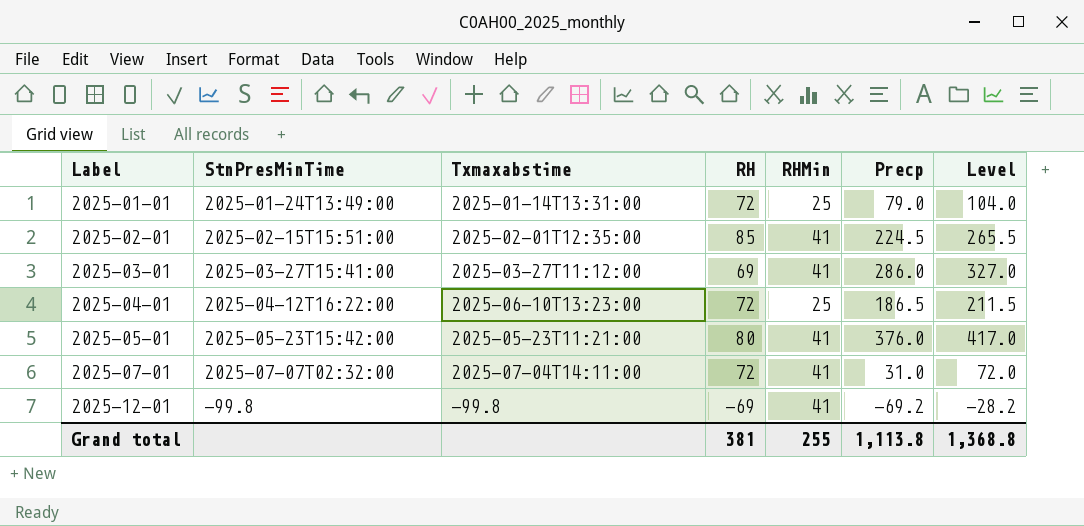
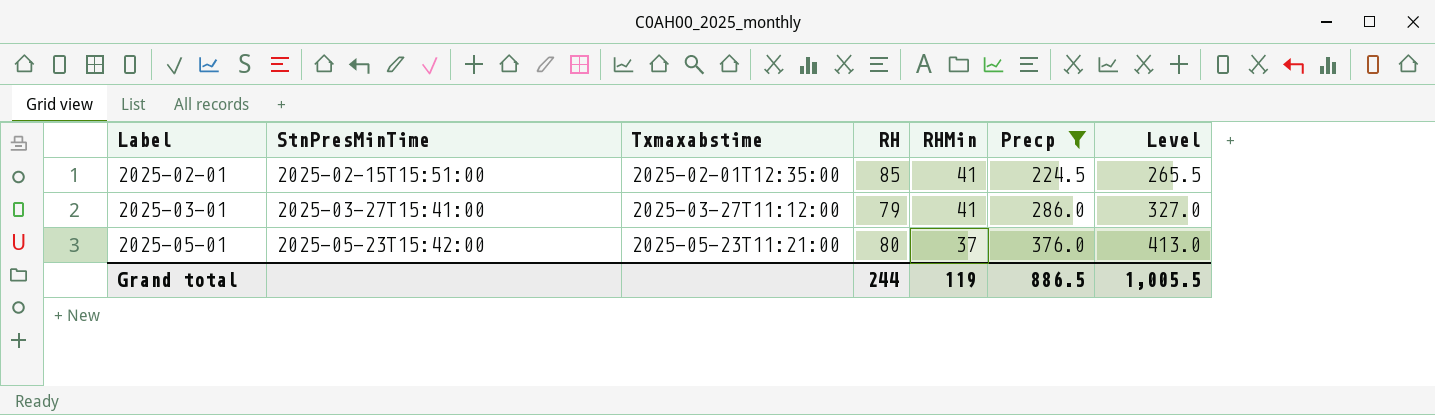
filter: none -> Precp >= 224.5
2025-03-01 | RH: 69 -> 79
2025-05-01 | RHMin: 41 -> 37
2025-05-01 | Level: 417.0 -> 413.0
Grand total | RH: 381 -> 244
Grand total | RHMin: 255 -> 119
Grand total | Precp: 1,113.8 -> 886.5
Grand total | Level: 1,368.8 -> 1,005.5

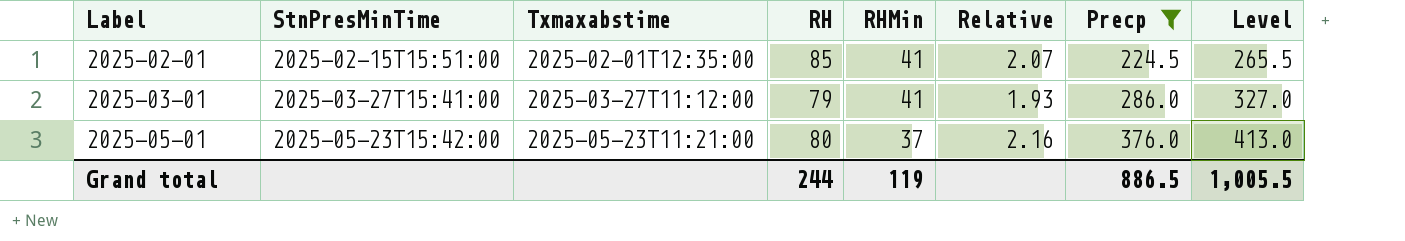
column Relative | formula: none -> [RH] / [RHMin]

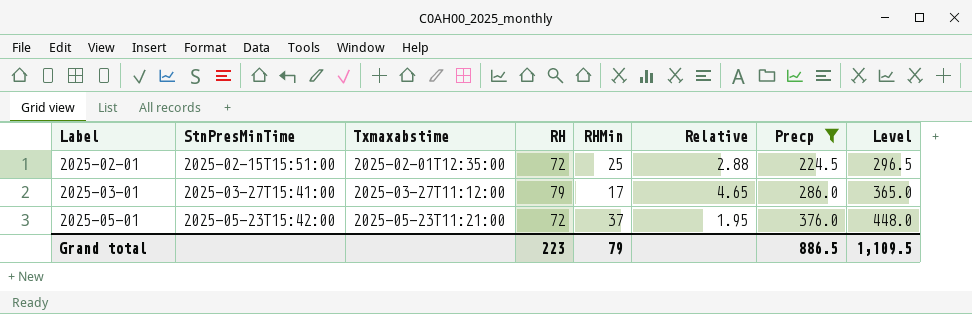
column Level | formula: [RHMin] + [Precp] -> [RH] + [Precp]
2025-02-01 | RH: 85 -> 72
2025-02-01 | RHMin: 41 -> 25
2025-02-01 | Relative: 2.07 -> 2.88
2025-03-01 | RHMin: 41 -> 17
2025-03-01 | Relative: 1.93 -> 4.65
2025-05-01 | RH: 80 -> 72
2025-05-01 | Relative: 2.16 -> 1.95
Grand total | RH: 244 -> 223
Grand total | RHMin: 119 -> 79
Grand total | Level: 1,005.5 -> 1,109.5

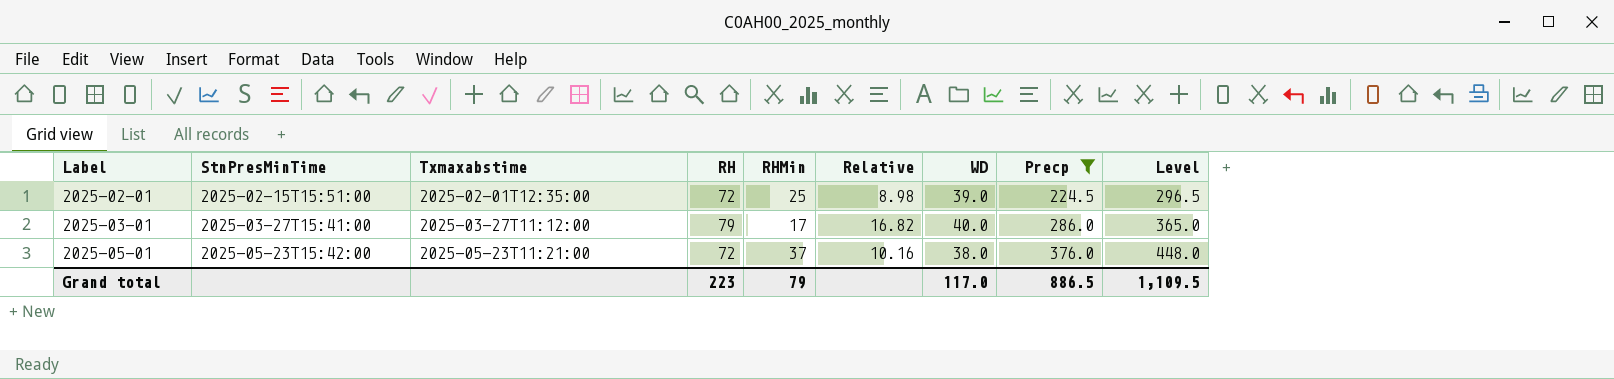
column Relative | formula: [RH] / [RHMin] -> [Precp] / [RHMin]
column WD | position: none -> 7

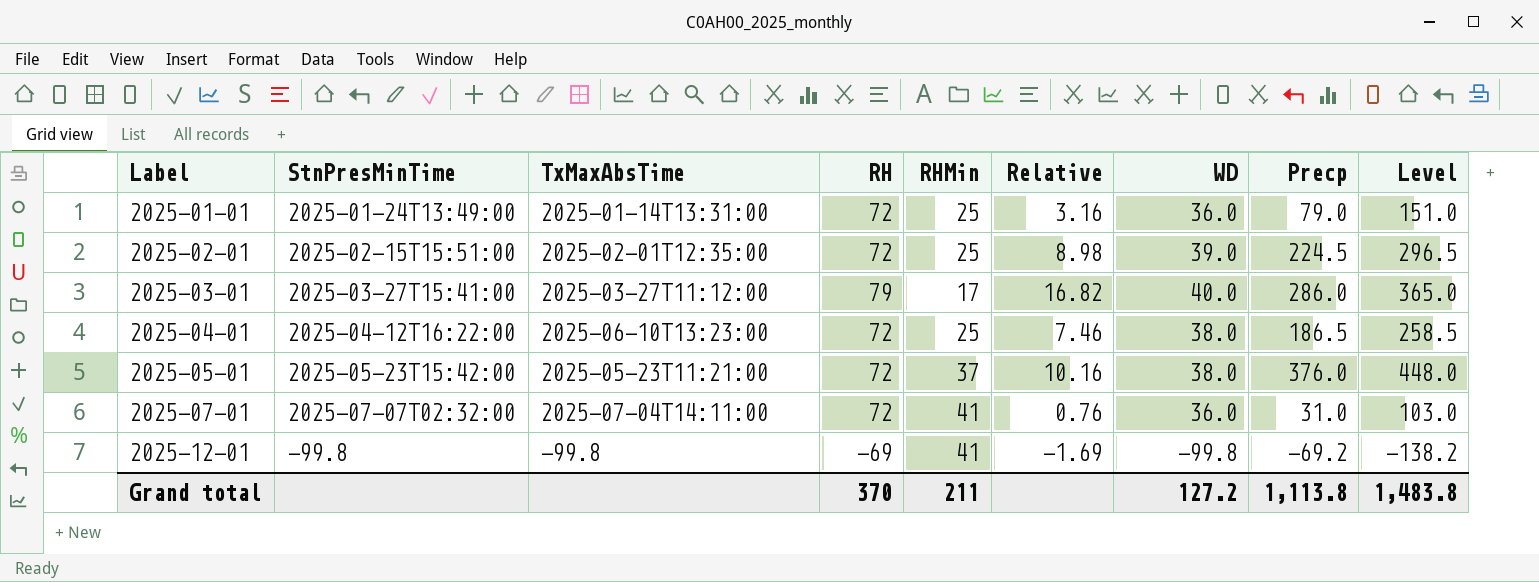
filter: Precp >= 224.5 -> none
column name: Txmaxabstime -> TxMaxAbsTime
Grand total | RH: 223 -> 370
Grand total | RHMin: 79 -> 211
Grand total | WD: 117.0 -> 127.2
Grand total | Precp: 886.5 -> 1,113.8
Grand total | Level: 1,109.5 -> 1,483.8

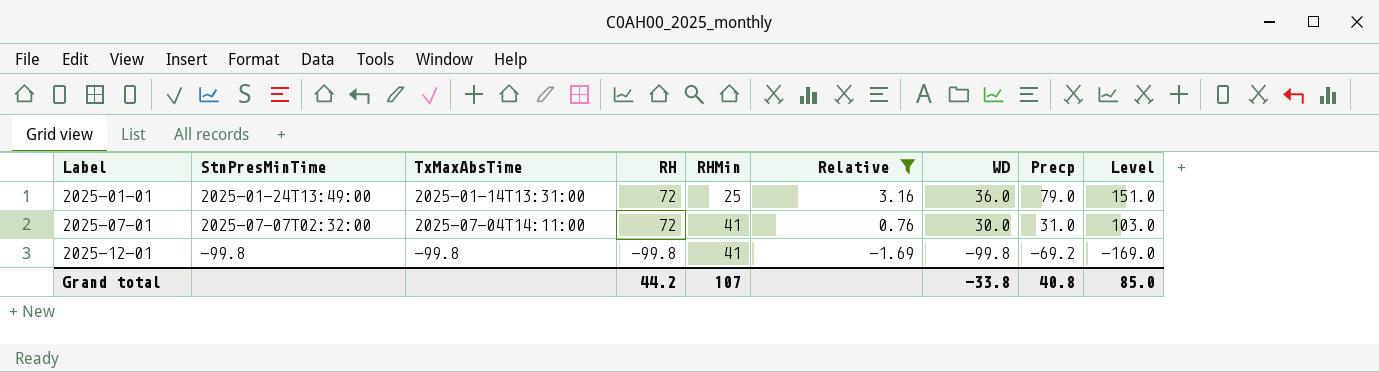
filter: none -> Relative <= 3.16
2025-07-01 | WD: 36.0 -> 30.0
2025-12-01 | RH: -69 -> -99.8
2025-12-01 | Level: -138.2 -> -169.0
Grand total | RH: 370 -> 44.2
Grand total | RHMin: 211 -> 107
Grand total | WD: 127.2 -> -33.8
Grand total | Precp: 1,113.8 -> 40.8
Grand total | Level: 1,483.8 -> 85.0

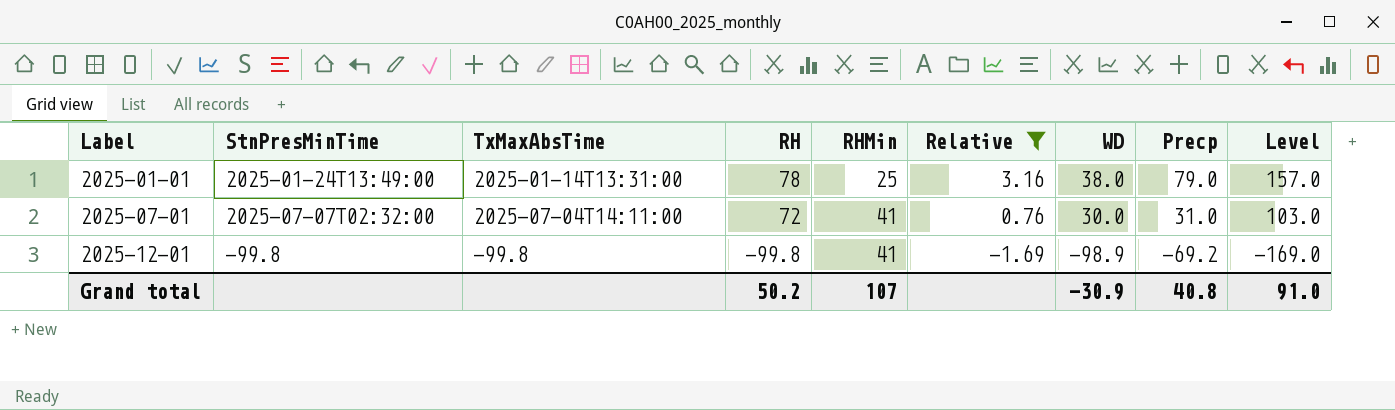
2025-01-01 | RH: 72 -> 78
2025-01-01 | WD: 36.0 -> 38.0
2025-01-01 | Level: 151.0 -> 157.0
2025-12-01 | WD: -99.8 -> -98.9
Grand total | RH: 44.2 -> 50.2
Grand total | WD: -33.8 -> -30.9
Grand total | Level: 85.0 -> 91.0

